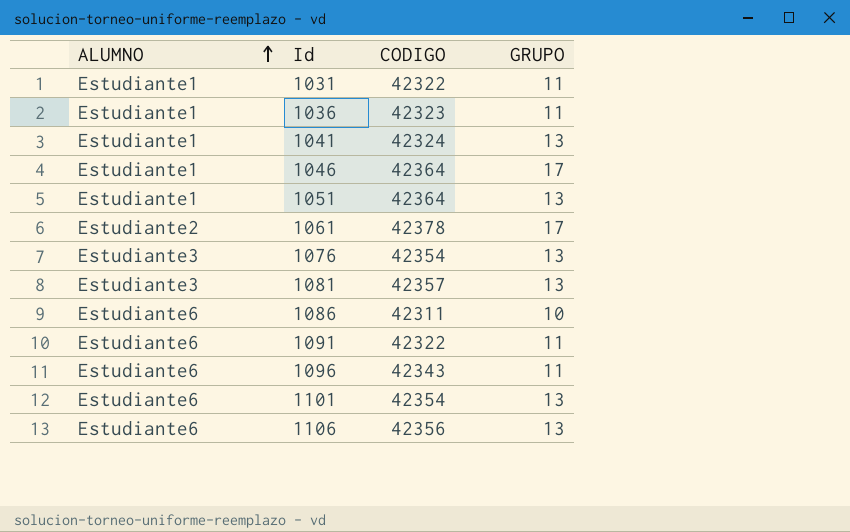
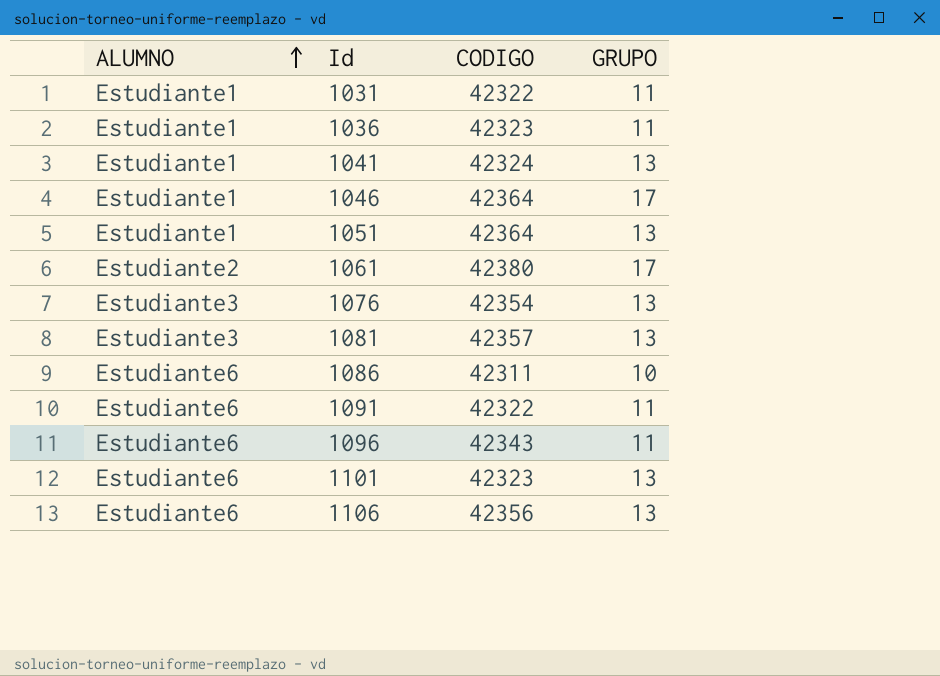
1061 | CODIGO: 42378 -> 42380
1101 | CODIGO: 42354 -> 42323

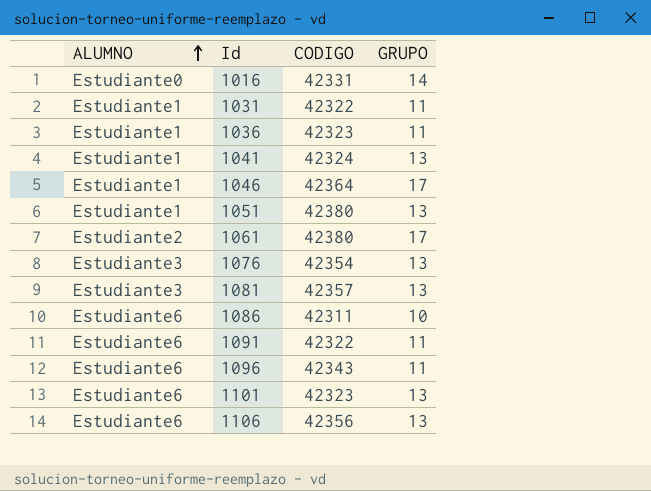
row 1016: none -> Estudiante0 | 42331 | 14
1051 | CODIGO: 42364 -> 42380

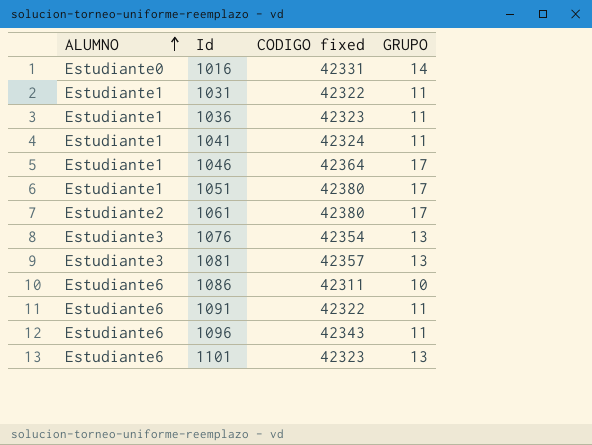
column name: CODIGO -> CODIGO fixed
row 1106: Estudiante6 | 42356 | 13 -> none
1041 | GRUPO: 13 -> 11
1051 | GRUPO: 13 -> 17

